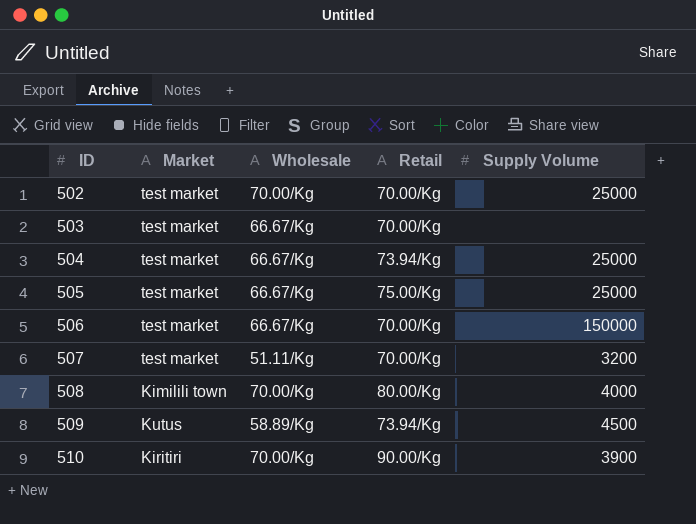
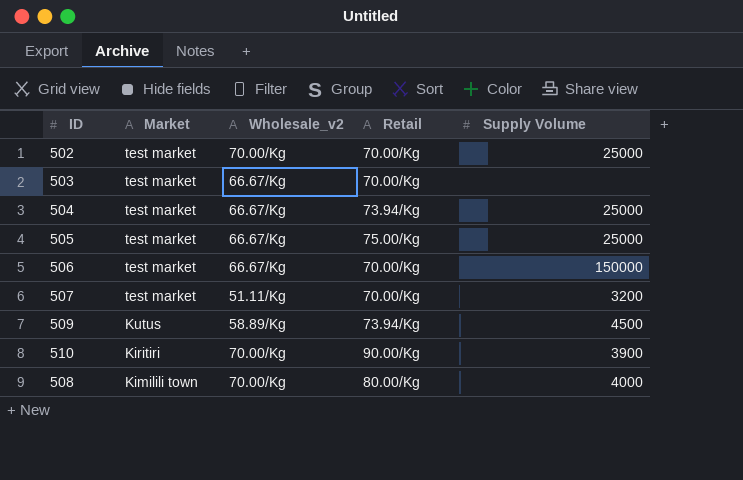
row order: ID ascending -> Market descending
column name: Wholesale -> Wholesale_v2

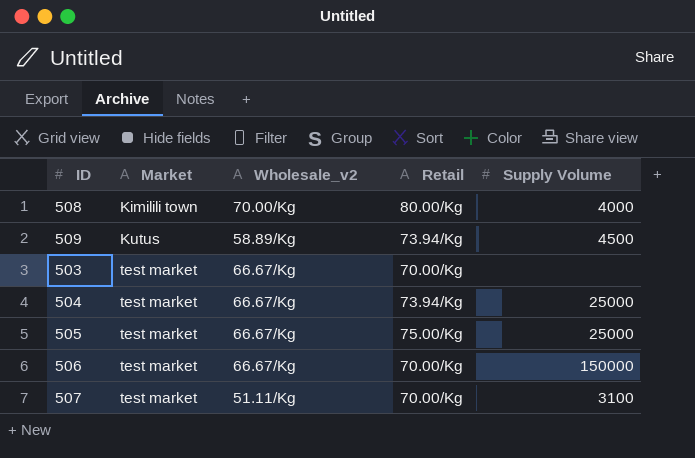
row order: Market descending -> Market ascending
row 502: test market | 70.00/Kg | 70.00/Kg | 25000 -> none
row 510: Kiritiri | 70.00/Kg | 90.00/Kg | 3900 -> none
507 | Supply Volume: 3200 -> 3100

